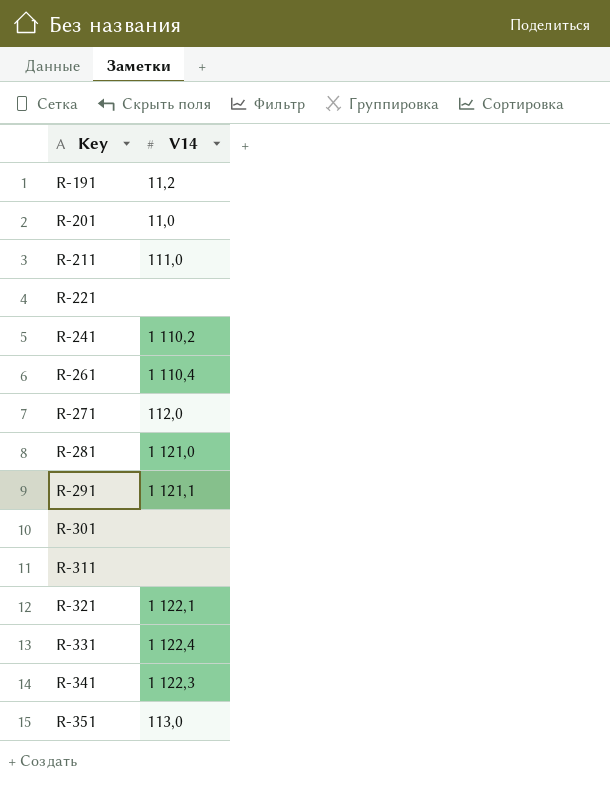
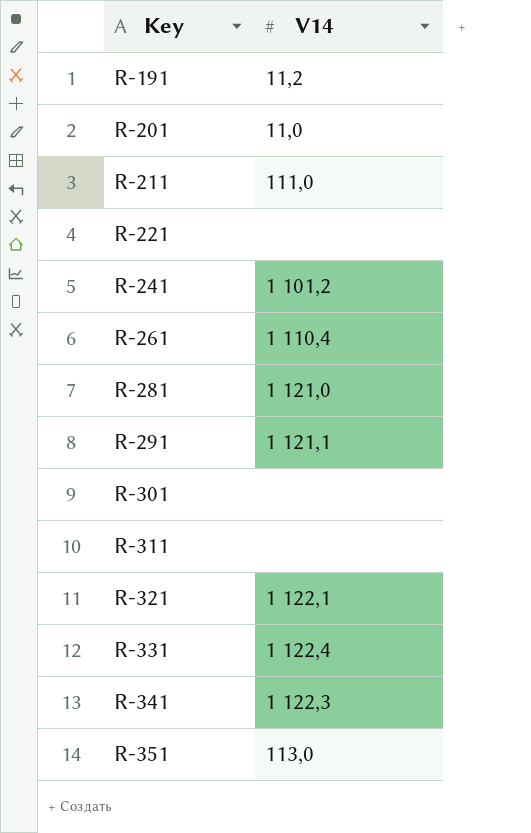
row R-271: 112,0 -> none
R-241 | V14: 1 110,2 -> 1 101,2

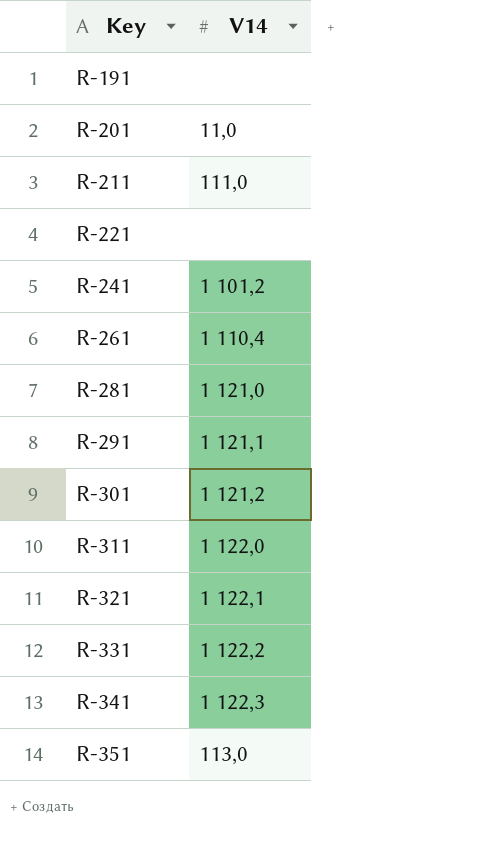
R-191 | V14: 11,2 -> none
R-301 | V14: none -> 1 121,2
R-311 | V14: none -> 1 122,0
R-331 | V14: 1 122,4 -> 1 122,2

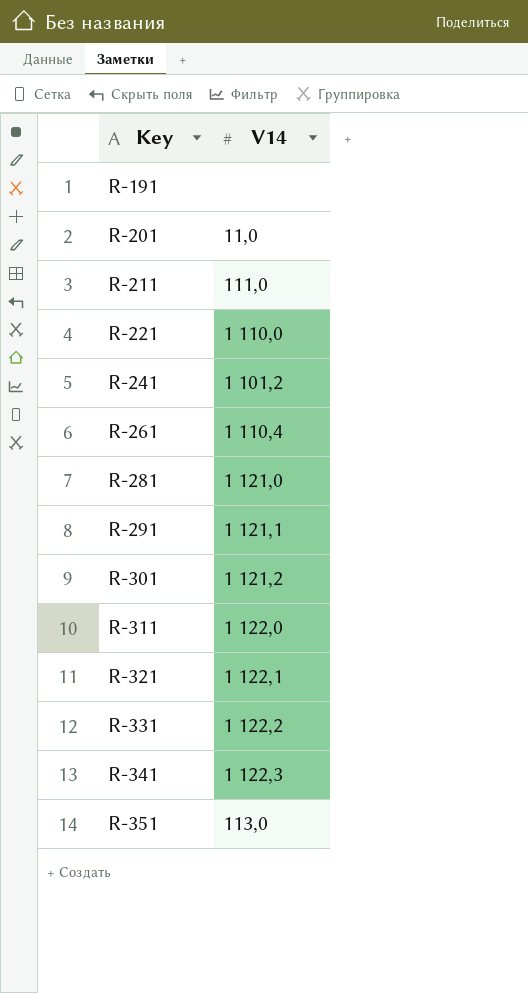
R-221 | V14: none -> 1 110,0

